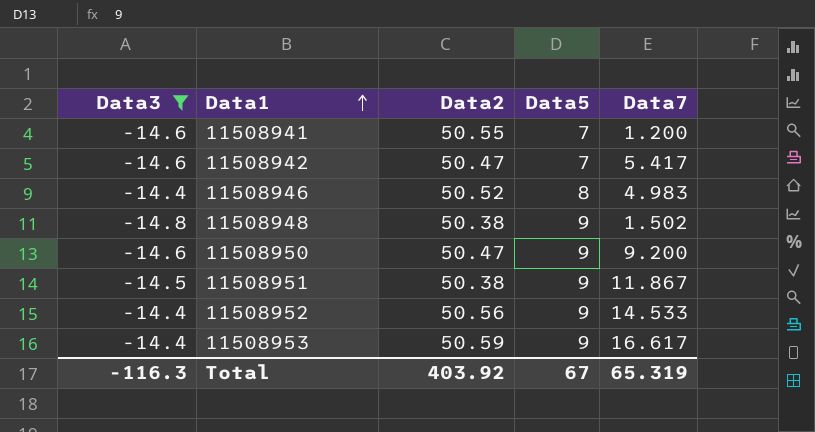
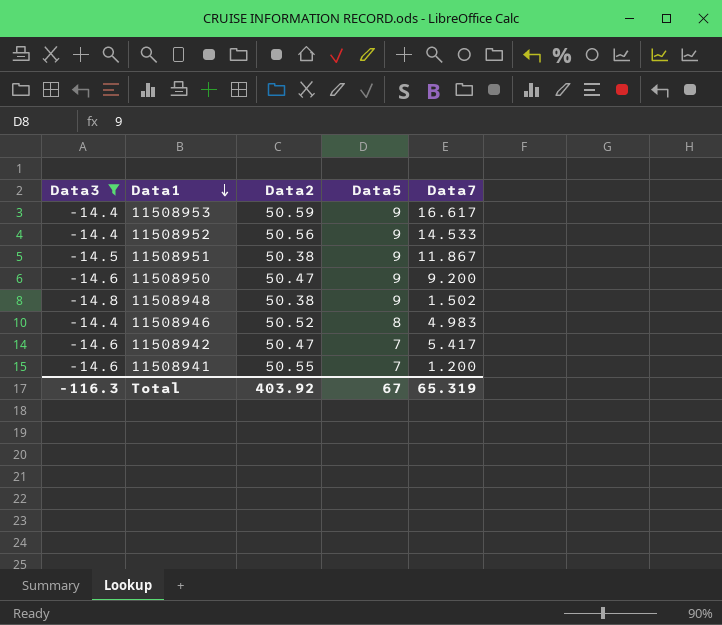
row order: Data1 ascending -> Data1 descending

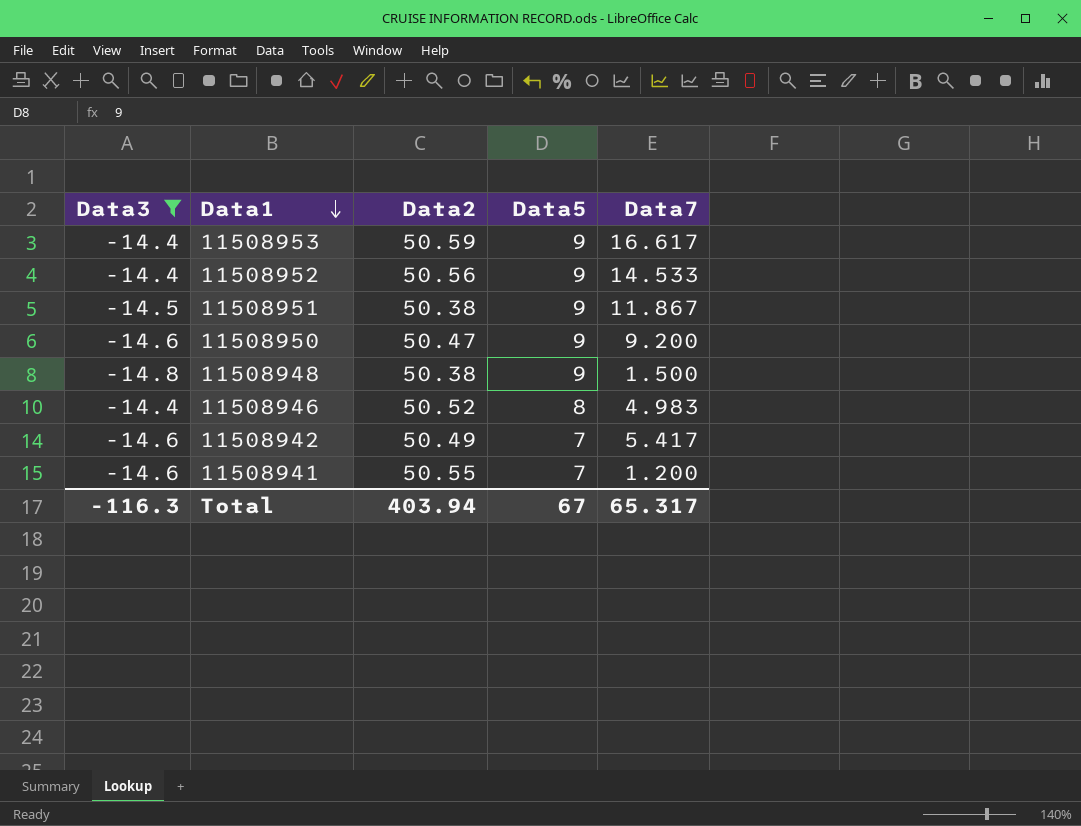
11508948 | Data7: 1.502 -> 1.500
11508942 | Data2: 50.47 -> 50.49
Total | Data2: 403.92 -> 403.94
Total | Data7: 65.319 -> 65.317

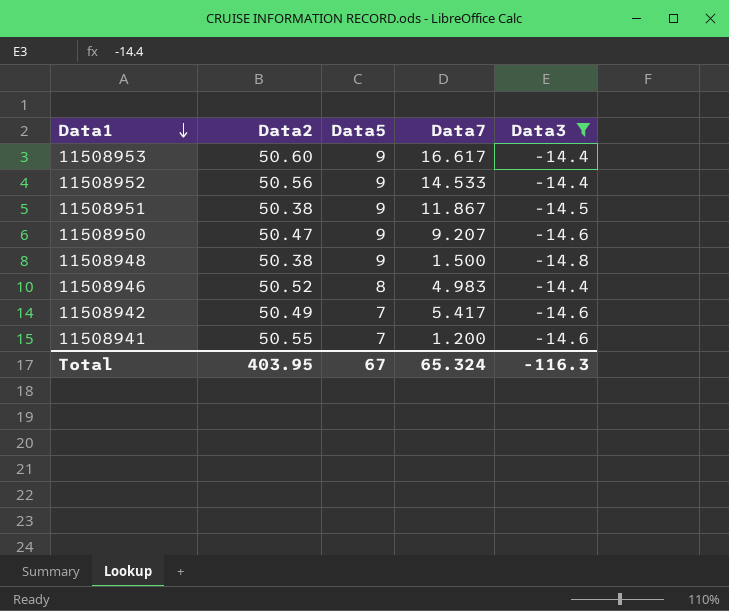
column Data3 | position: 1 -> 5
11508953 | Data2: 50.59 -> 50.60
11508950 | Data7: 9.200 -> 9.207
Total | Data2: 403.94 -> 403.95
Total | Data7: 65.317 -> 65.324

